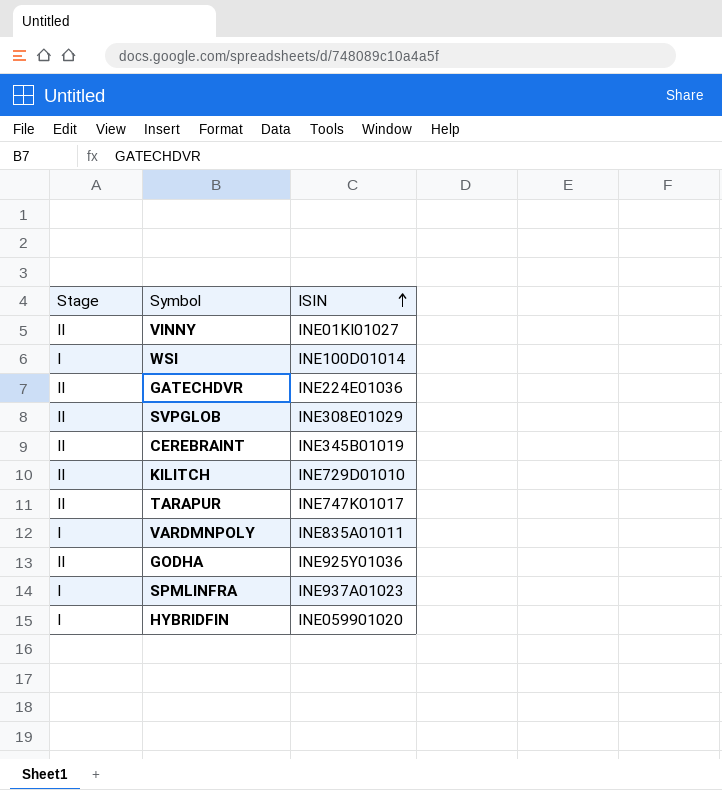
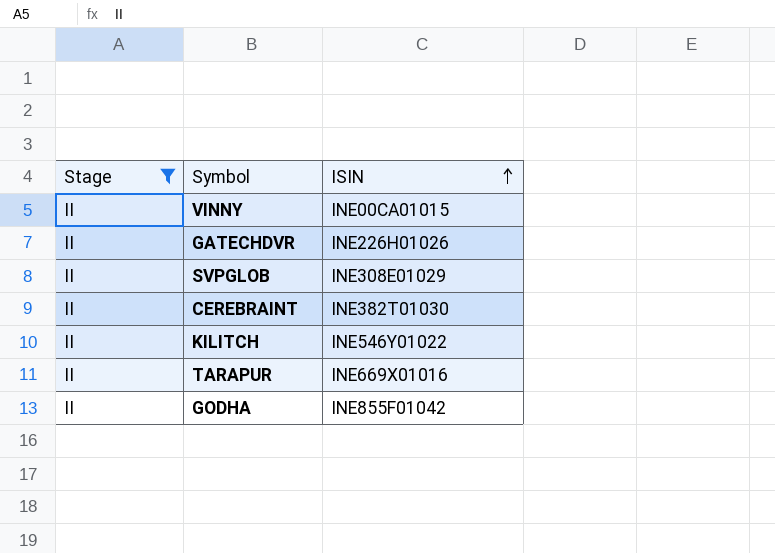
filter: none -> Stage = II
VINNY | ISIN: INE01KI01027 -> INE00CA01015
GATECHDVR | ISIN: INE224E01036 -> INE226H01026
CEREBRAINT | ISIN: INE345B01019 -> INE382T01030
KILITCH | ISIN: INE729D01010 -> INE546Y01022
TARAPUR | ISIN: INE747K01017 -> INE669X01016
GODHA | ISIN: INE925Y01036 -> INE855F01042

